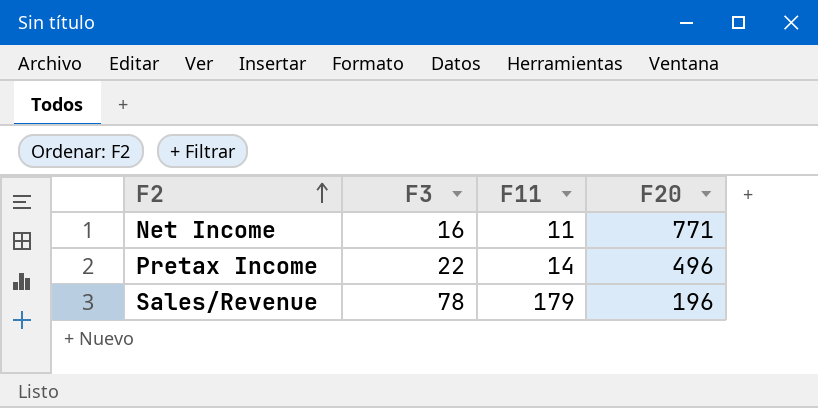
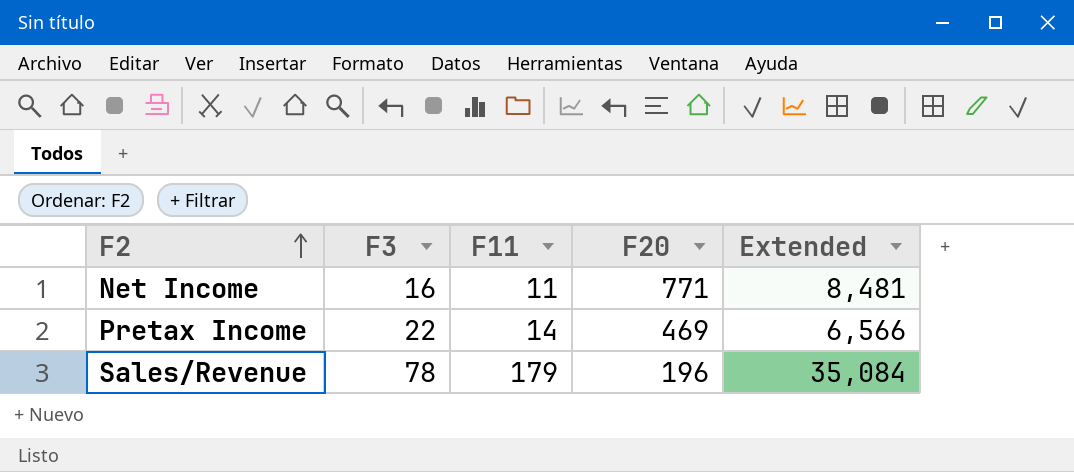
column Extended | formula: none -> [F11] * [F20]
Pretax Income | F20: 496 -> 469

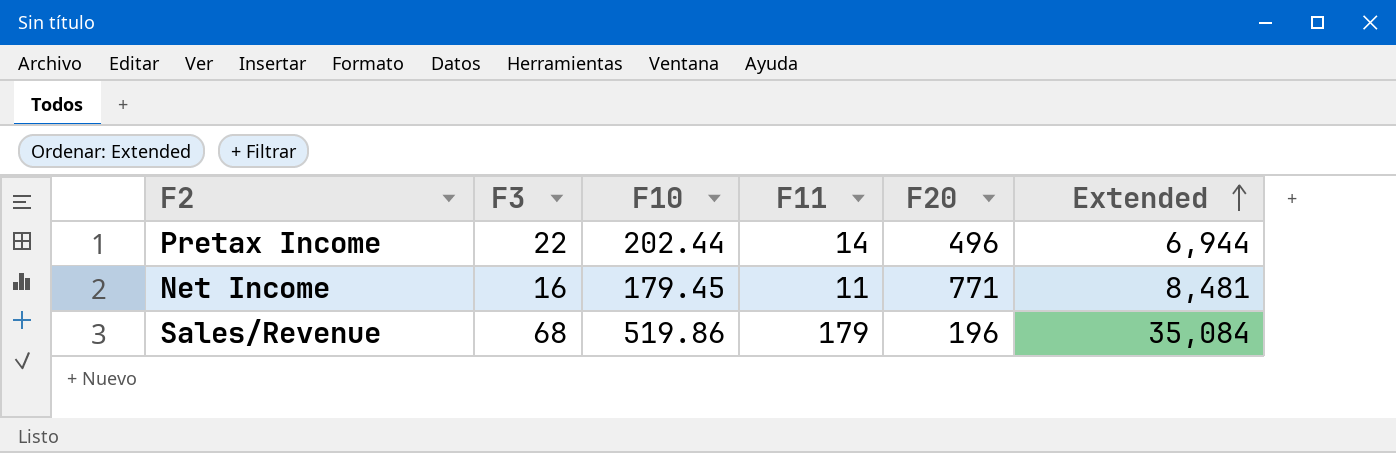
row order: F2 ascending -> Extended ascending
column F10 | position: none -> 3
Pretax Income | F20: 469 -> 496
Pretax Income | Extended: 6,566 -> 6,944
Sales/Revenue | F3: 78 -> 68

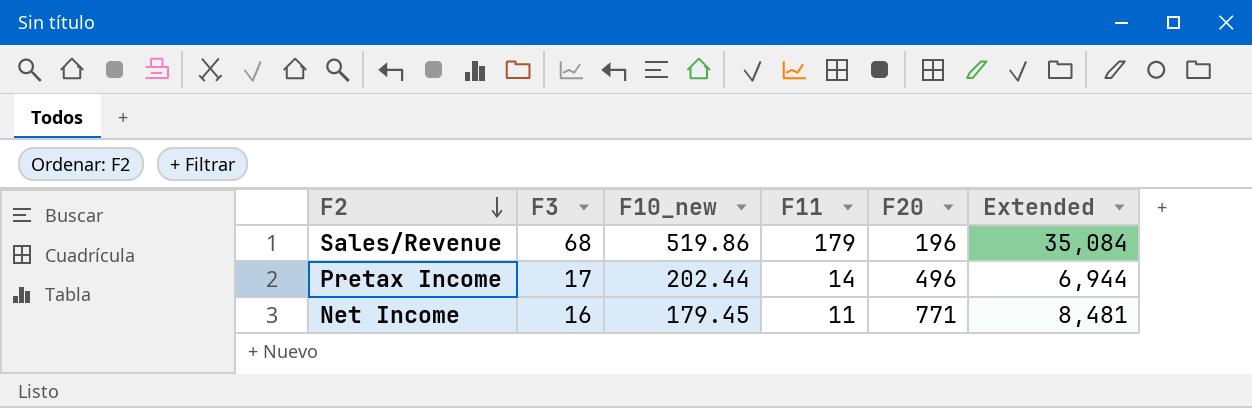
row order: Extended ascending -> F2 descending
column name: F10 -> F10_new
Pretax Income | F3: 22 -> 17

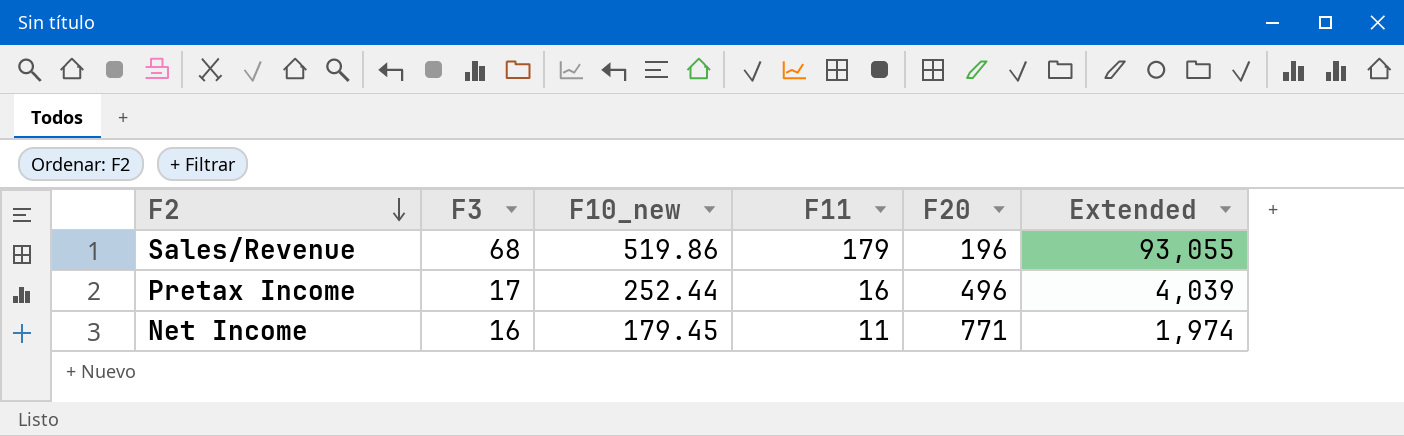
column Extended | formula: [F11] * [F20] -> [F10_new] * [F11]
Pretax Income | F10_new: 202.44 -> 252.44
Pretax Income | F11: 14 -> 16

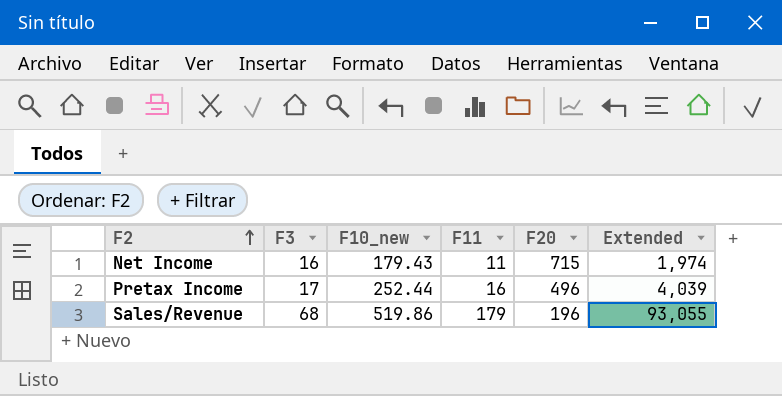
row order: F2 descending -> F2 ascending
Net Income | F10_new: 179.45 -> 179.43
Net Income | F20: 771 -> 715

